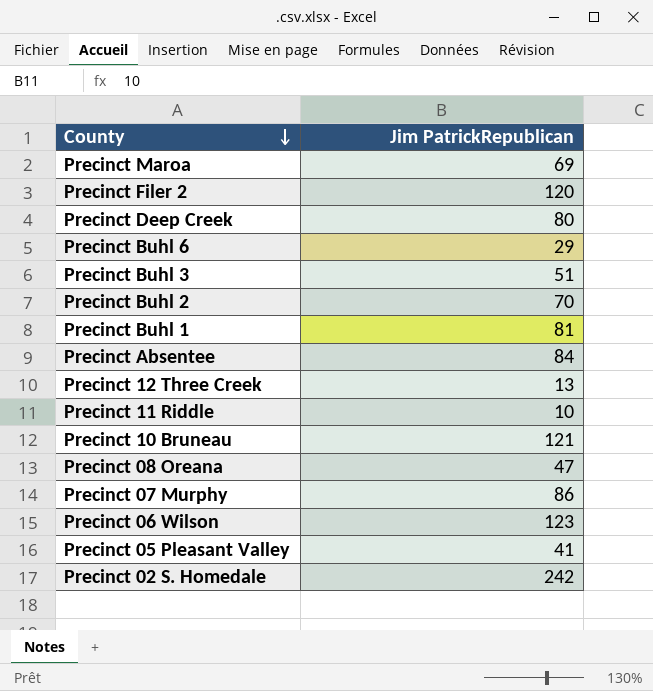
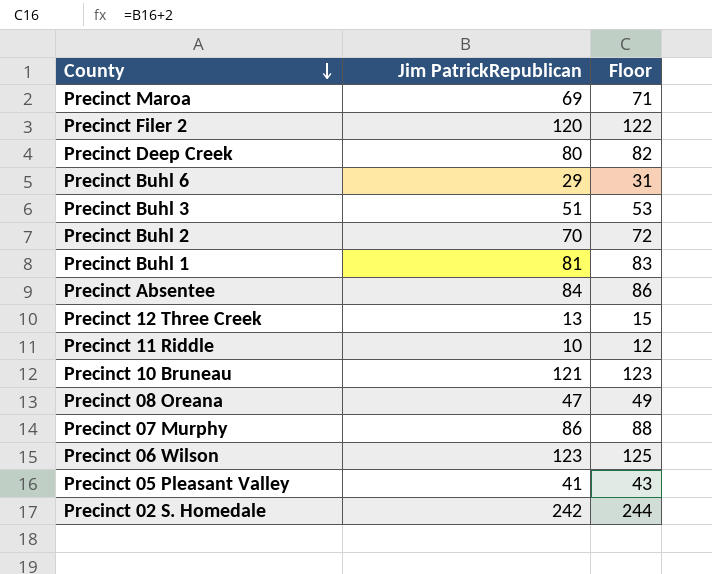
column Floor | formula: none -> [Jim PatrickRepublican] + 2

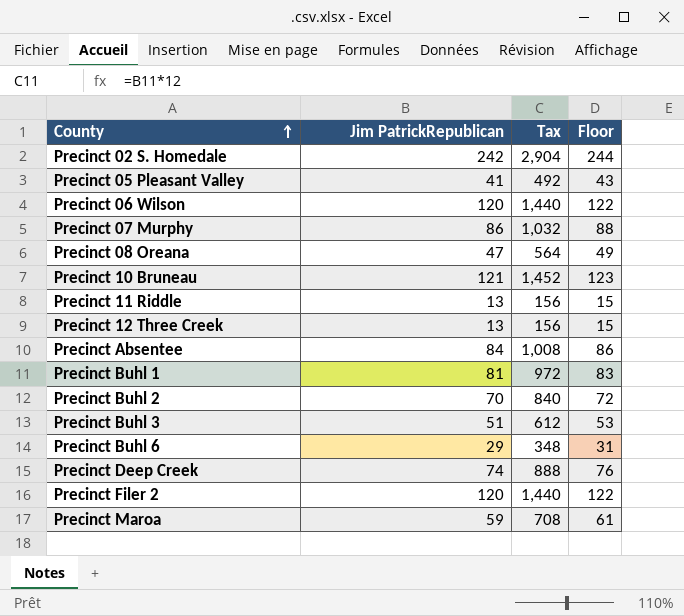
row order: County descending -> County ascending
column Tax | formula: none -> [Jim PatrickRepublican] * 12
Precinct 06 Wilson | Jim PatrickRepublican: 123 -> 120
Precinct 06 Wilson | Floor: 125 -> 122
Precinct 11 Riddle | Jim PatrickRepublican: 10 -> 13
Precinct 11 Riddle | Floor: 12 -> 15
Precinct Deep Creek | Jim PatrickRepublican: 80 -> 74
Precinct Deep Creek | Floor: 82 -> 76
Precinct Maroa | Jim PatrickRepublican: 69 -> 59
Precinct Maroa | Floor: 71 -> 61

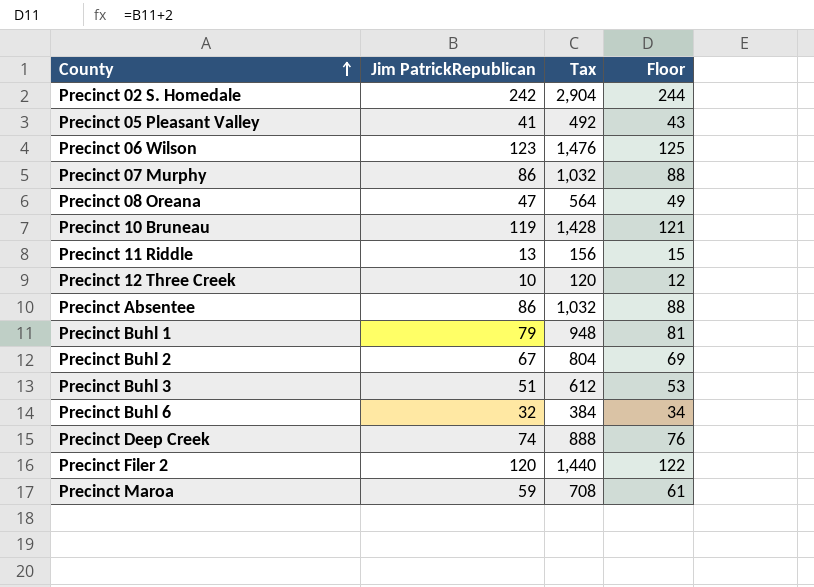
Precinct 06 Wilson | Jim PatrickRepublican: 120 -> 123
Precinct 06 Wilson | Tax: 1,440 -> 1,476
Precinct 06 Wilson | Floor: 122 -> 125
Precinct 10 Bruneau | Jim PatrickRepublican: 121 -> 119
Precinct 10 Bruneau | Tax: 1,452 -> 1,428
Precinct 10 Bruneau | Floor: 123 -> 121
Precinct 12 Three Creek | Jim PatrickRepublican: 13 -> 10
Precinct 12 Three Creek | Tax: 156 -> 120
Precinct 12 Three Creek | Floor: 15 -> 12
Precinct Absentee | Jim PatrickRepublican: 84 -> 86
Precinct Absentee | Tax: 1,008 -> 1,032
Precinct Absentee | Floor: 86 -> 88
Precinct Buhl 1 | Jim PatrickRepublican: 81 -> 79
Precinct Buhl 1 | Tax: 972 -> 948
Precinct Buhl 1 | Floor: 83 -> 81
Precinct Buhl 2 | Jim PatrickRepublican: 70 -> 67
Precinct Buhl 2 | Tax: 840 -> 804
Precinct Buhl 2 | Floor: 72 -> 69
Precinct Buhl 6 | Jim PatrickRepublican: 29 -> 32
Precinct Buhl 6 | Tax: 348 -> 384
Precinct Buhl 6 | Floor: 31 -> 34

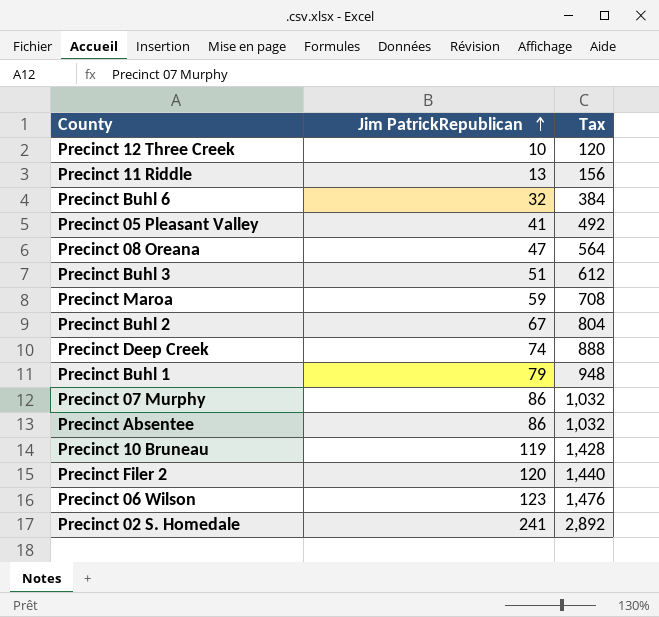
row order: County ascending -> Jim PatrickRepublican ascending
column Floor | formula: [Jim PatrickRepublican] + 2 -> none
Precinct 02 S. Homedale | Jim PatrickRepublican: 242 -> 241
Precinct 02 S. Homedale | Tax: 2,904 -> 2,892

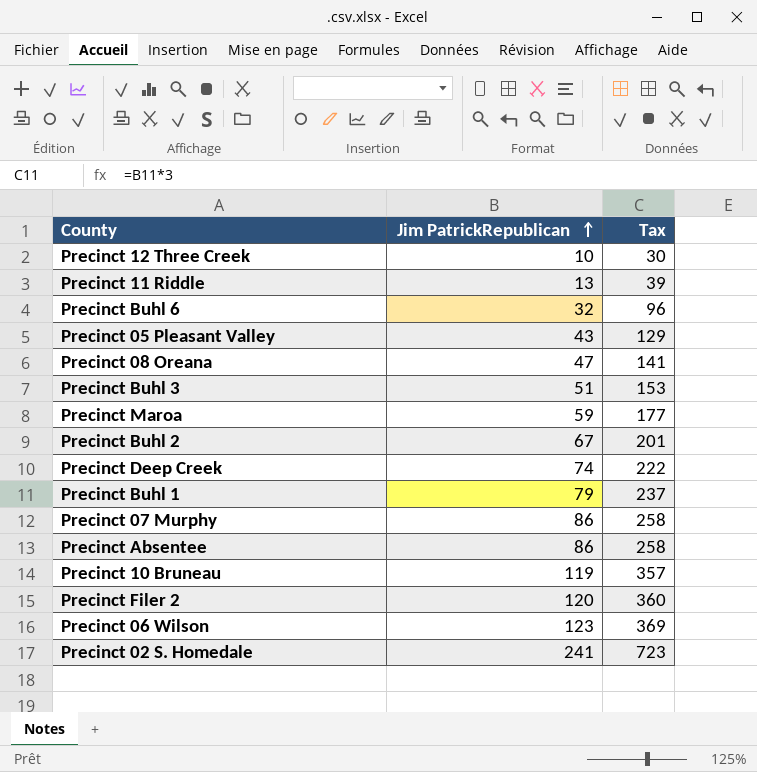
column Tax | formula: [Jim PatrickRepublican] * 12 -> [Jim PatrickRepublican] * 3
Precinct 05 Pleasant Valley | Jim PatrickRepublican: 41 -> 43

